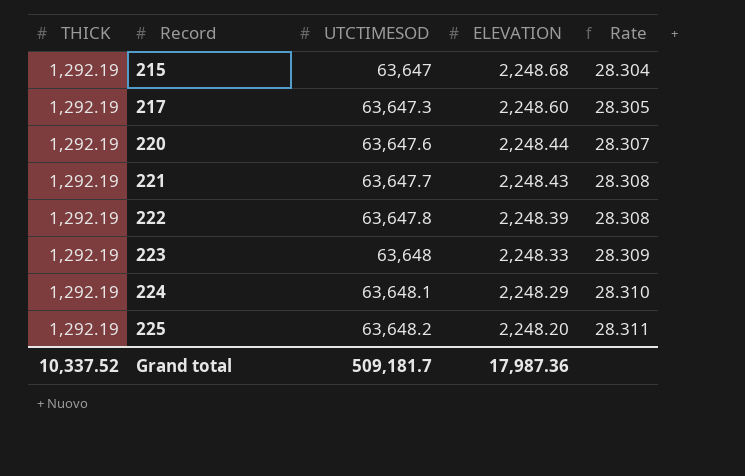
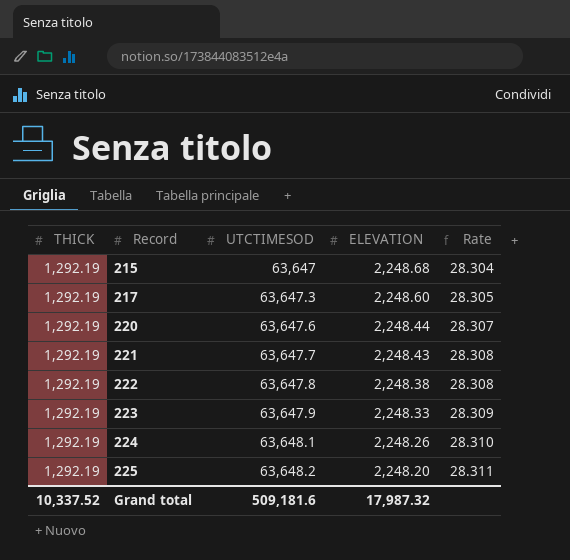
222 | ELEVATION: 2,248.39 -> 2,248.38
223 | UTCTIMESOD: 63,648 -> 63,647.9
224 | ELEVATION: 2,248.29 -> 2,248.26
Grand total | UTCTIMESOD: 509,181.7 -> 509,181.6
Grand total | ELEVATION: 17,987.36 -> 17,987.32

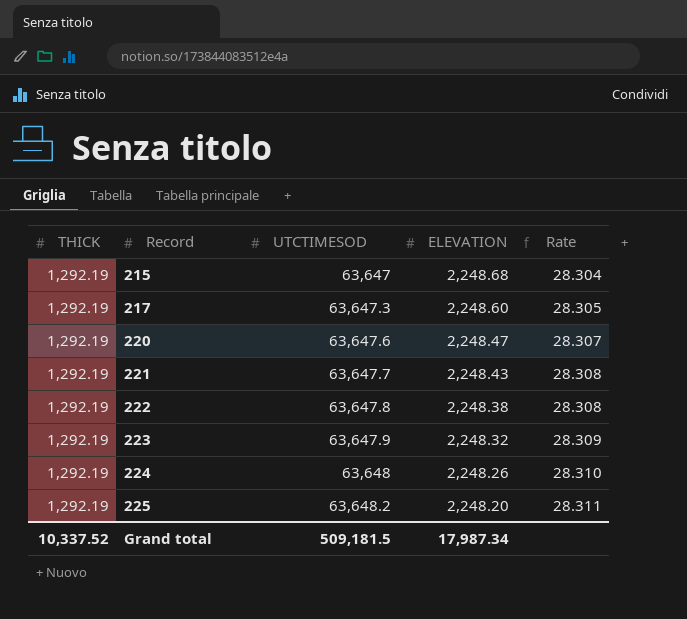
220 | ELEVATION: 2,248.44 -> 2,248.47
223 | ELEVATION: 2,248.33 -> 2,248.32
224 | UTCTIMESOD: 63,648.1 -> 63,648
Grand total | UTCTIMESOD: 509,181.6 -> 509,181.5
Grand total | ELEVATION: 17,987.32 -> 17,987.34

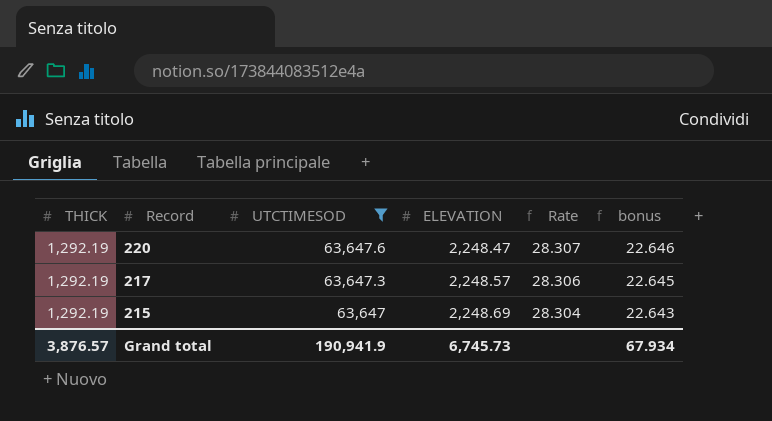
filter: none -> UTCTIMESOD <= 63,647.6
row order: Record ascending -> Record descending
column bonus | formula: none -> [Rate] * 0.8
217 | ELEVATION: 2,248.60 -> 2,248.57
217 | Rate: 28.305 -> 28.306
215 | ELEVATION: 2,248.68 -> 2,248.69
Grand total | THICK: 10,337.52 -> 3,876.57
Grand total | UTCTIMESOD: 509,181.5 -> 190,941.9
Grand total | ELEVATION: 17,987.34 -> 6,745.73

